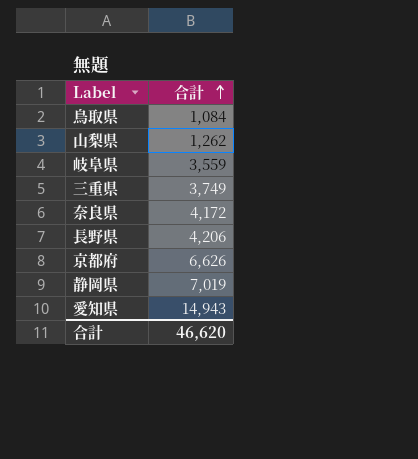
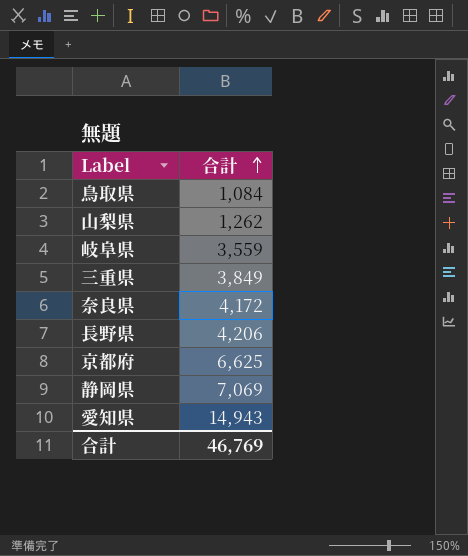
三重県 | 合計: 3,749 -> 3,849
京都府 | 合計: 6,626 -> 6,625
静岡県 | 合計: 7,019 -> 7,069
合計 | 合計: 46,620 -> 46,769

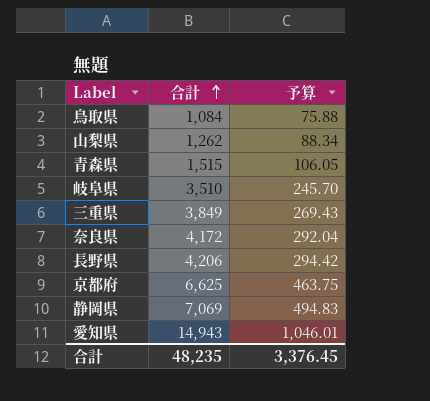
column 予算 | formula: none -> [合計] * 0.07
row 青森県: none -> 1,515 | 106.05
岐阜県 | 合計: 3,559 -> 3,510
合計 | 合計: 46,769 -> 48,235

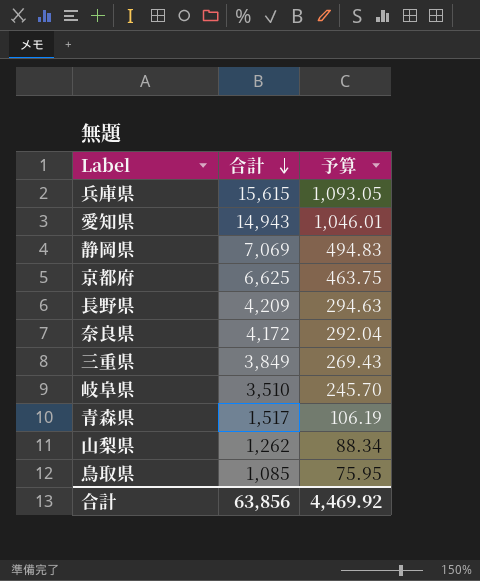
row order: 合計 ascending -> 合計 descending
row 兵庫県: none -> 15,615 | 1,093.05
長野県 | 合計: 4,206 -> 4,209
長野県 | 予算: 294.42 -> 294.63
青森県 | 合計: 1,515 -> 1,517
青森県 | 予算: 106.05 -> 106.19
鳥取県 | 合計: 1,084 -> 1,085
鳥取県 | 予算: 75.88 -> 75.95
合計 | 合計: 48,235 -> 63,856
合計 | 予算: 3,376.45 -> 4,469.92

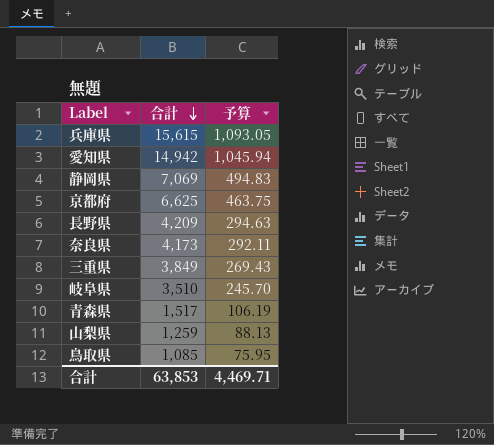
愛知県 | 合計: 14,943 -> 14,942
愛知県 | 予算: 1,046.01 -> 1,045.94
奈良県 | 合計: 4,172 -> 4,173
奈良県 | 予算: 292.04 -> 292.11
山梨県 | 合計: 1,262 -> 1,259
山梨県 | 予算: 88.34 -> 88.13
合計 | 合計: 63,856 -> 63,853
合計 | 予算: 4,469.92 -> 4,469.71

